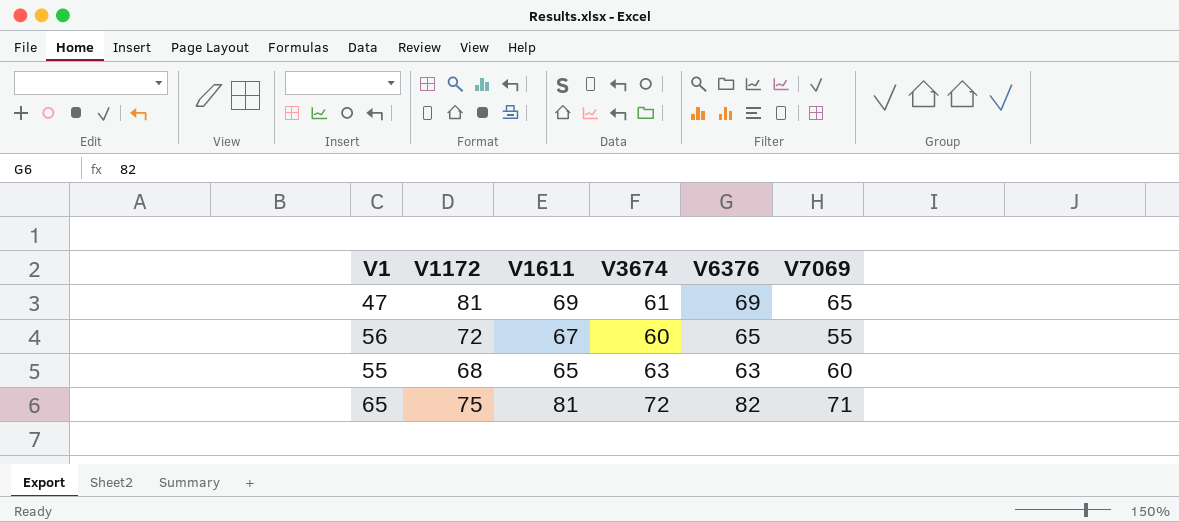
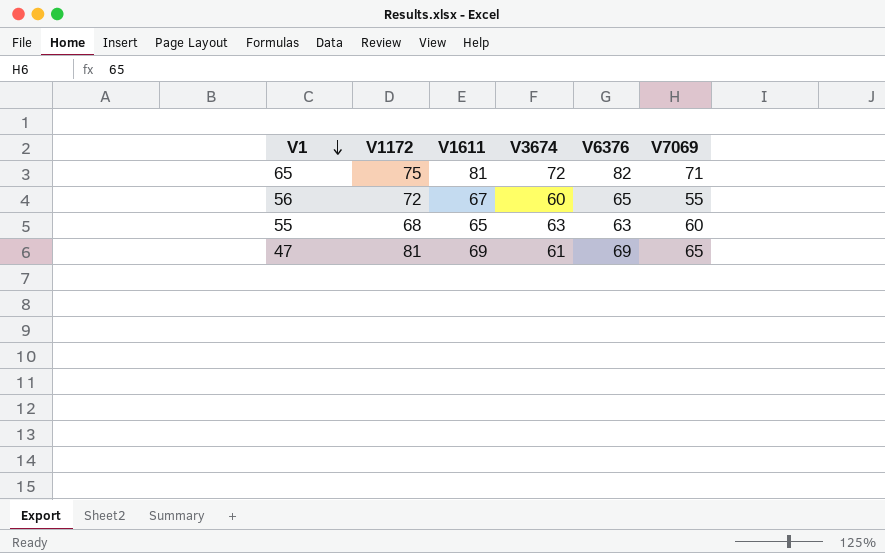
row order: none -> V1 descending

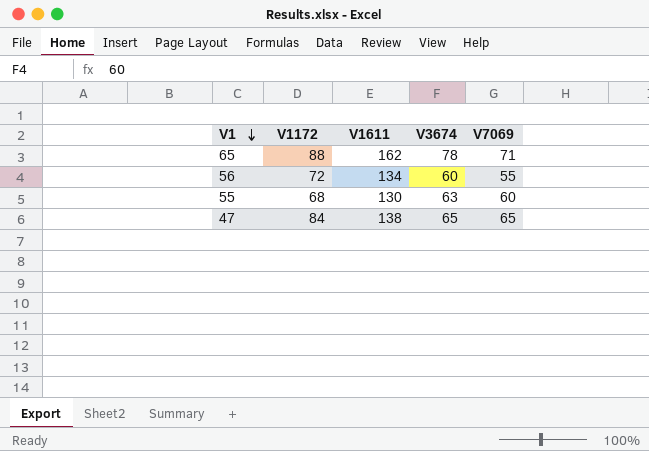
column V6376 | position: 5 -> none
65 | V1172: 75 -> 88
65 | V1611: 81 -> 162
65 | V3674: 72 -> 78
56 | V1611: 67 -> 134
55 | V1611: 65 -> 130
47 | V1172: 81 -> 84
47 | V1611: 69 -> 138
47 | V3674: 61 -> 65

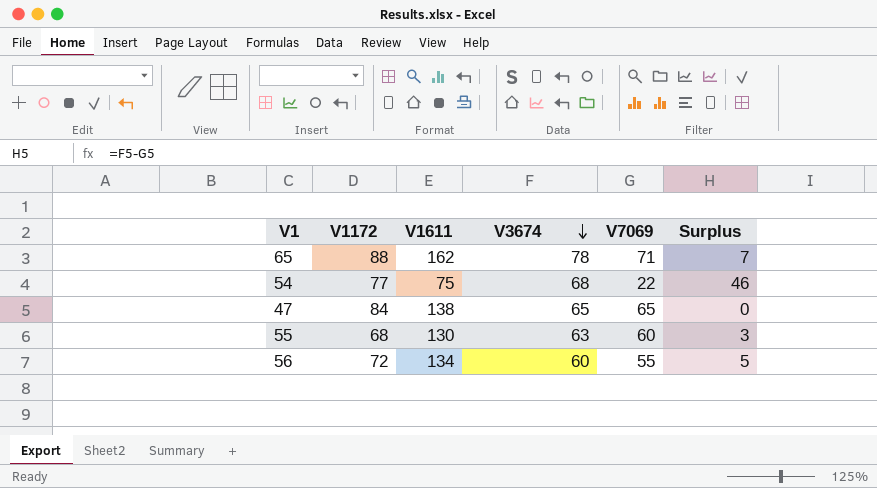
row order: V1 descending -> V3674 descending
column Surplus | formula: none -> [V3674] - [V7069]
row 54: none -> 77 | 75 | 68 | 22 | 46

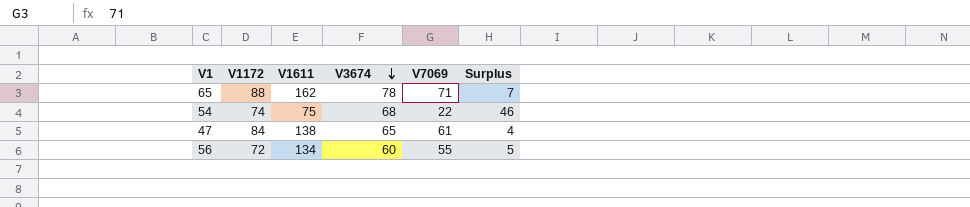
row 55: 68 | 130 | 63 | 60 | 3 -> none
54 | V1172: 77 -> 74
47 | V7069: 65 -> 61
47 | Surplus: 0 -> 4

